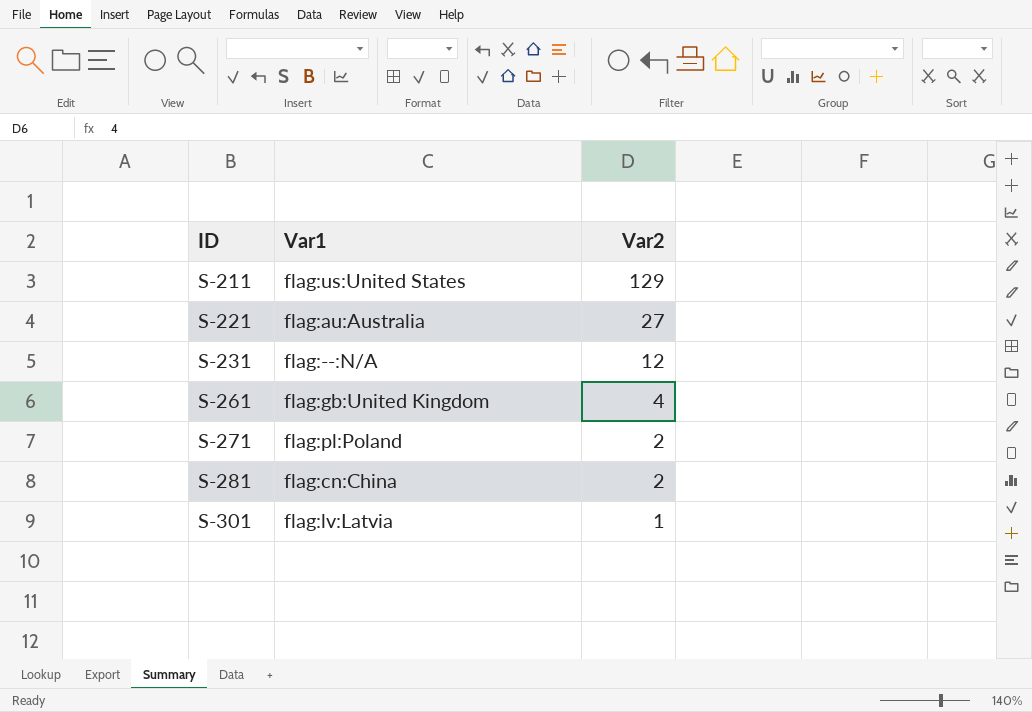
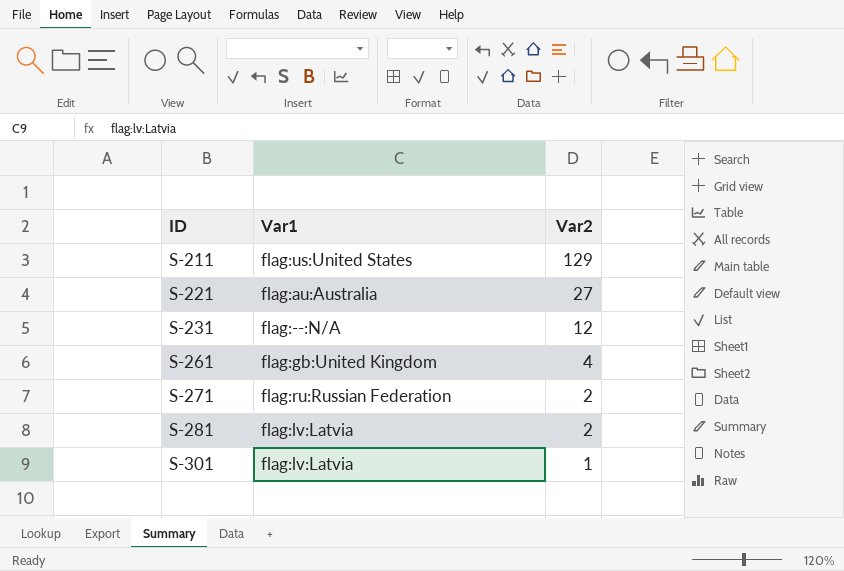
S-271 | Var1: flag:pl:Poland -> flag:ru:Russian Federation
S-281 | Var1: flag:cn:China -> flag:lv:Latvia

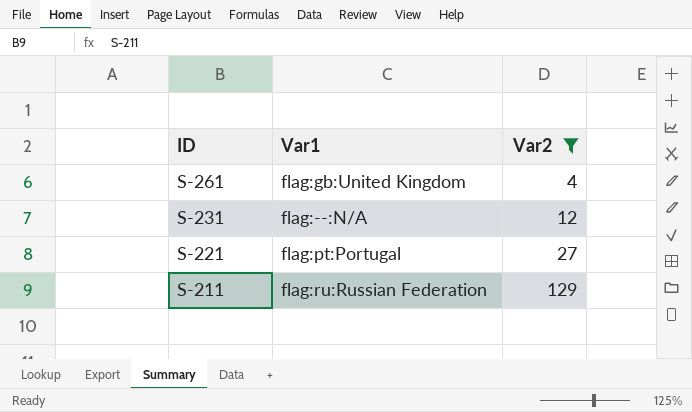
filter: none -> Var2 >= 4
row order: ID ascending -> ID descending
S-221 | Var1: flag:au:Australia -> flag:pt:Portugal
S-211 | Var1: flag:us:United States -> flag:ru:Russian Federation

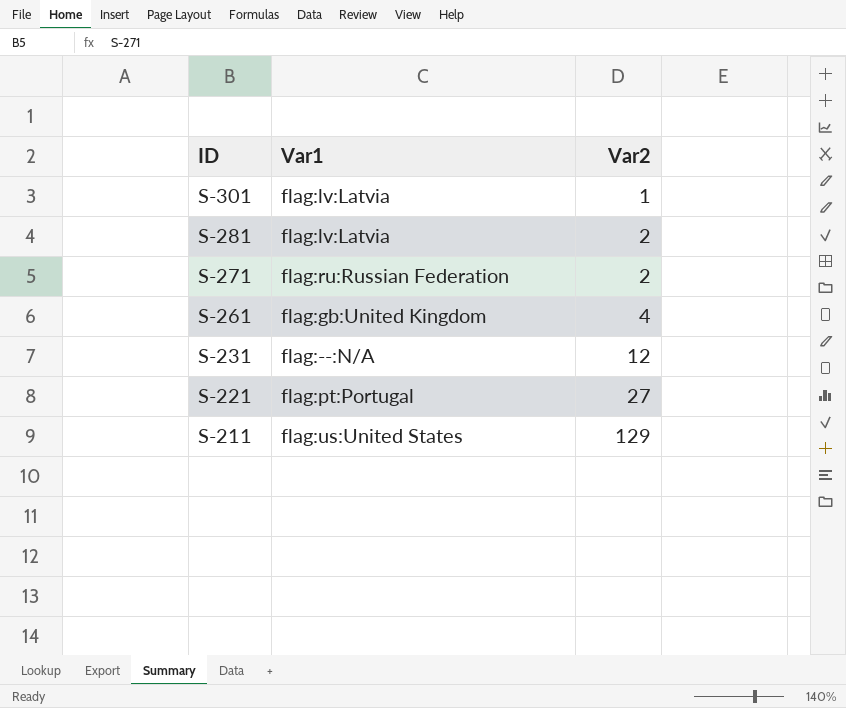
filter: Var2 >= 4 -> none
S-211 | Var1: flag:ru:Russian Federation -> flag:us:United States

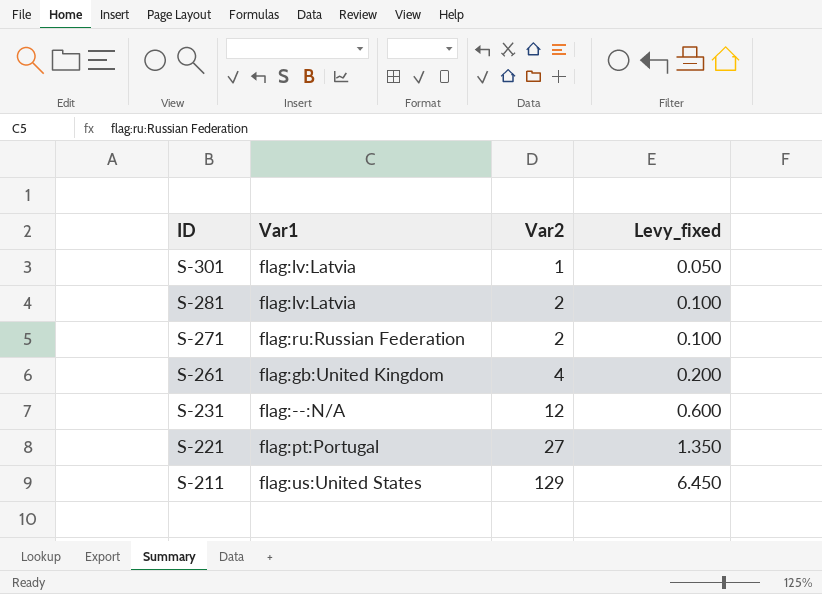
column Levy_fixed | formula: none -> [Var2] * 0.05

